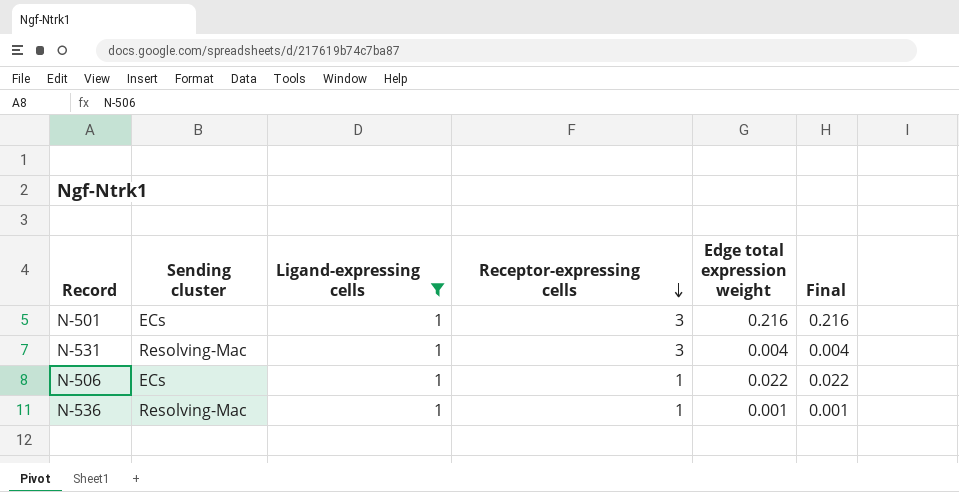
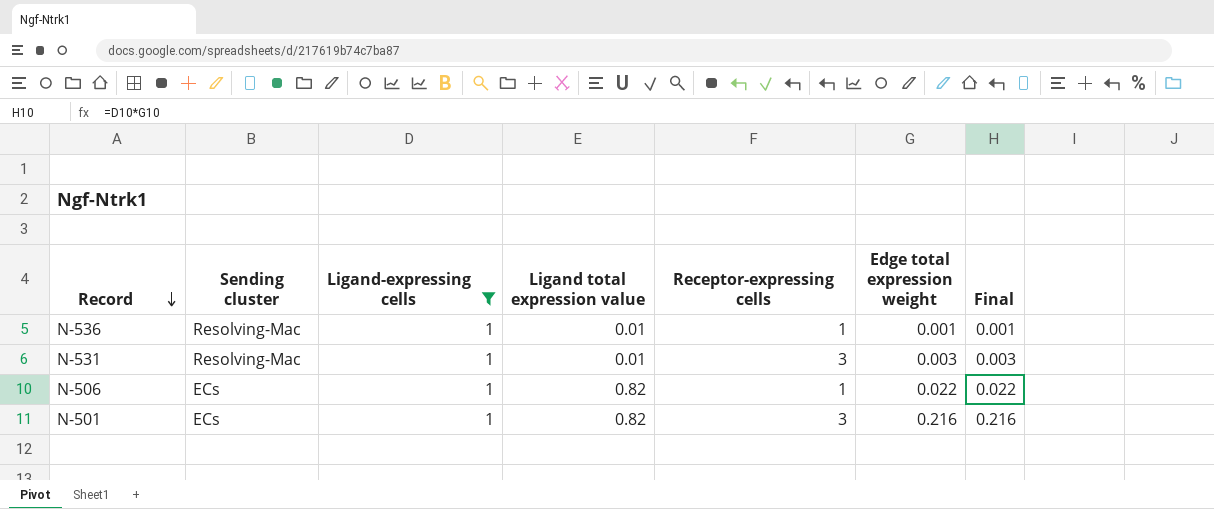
row order: Receptor-expressing cells descending -> Record descending
column Ligand total expression value | position: none -> 4
N-531 | Edge total expression weight: 0.004 -> 0.003
N-531 | Final: 0.004 -> 0.003

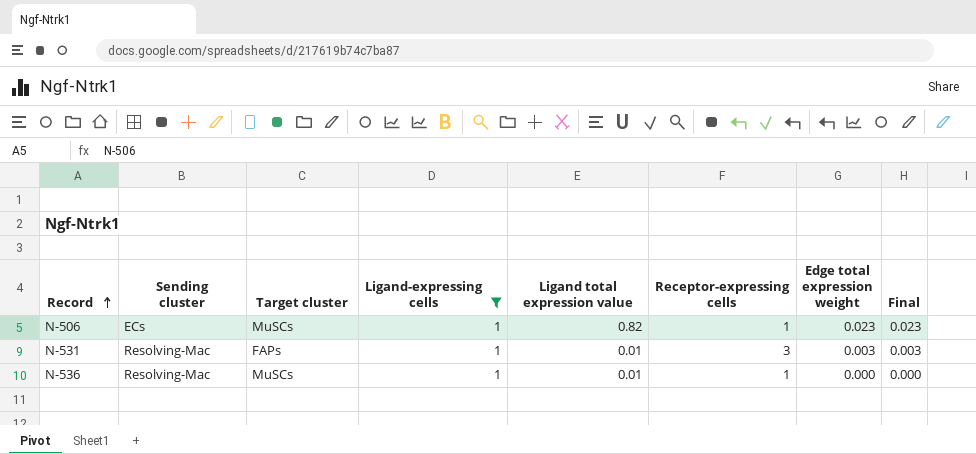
row order: Record descending -> Record ascending
column Target cluster | position: none -> 3
row N-501: ECs | 1 | 0.82 | 3 | 0.216 | 0.216 -> none
N-506 | Edge total expression weight: 0.022 -> 0.023
N-506 | Final: 0.022 -> 0.023
N-536 | Edge total expression weight: 0.001 -> 0.000
N-536 | Final: 0.001 -> 0.000

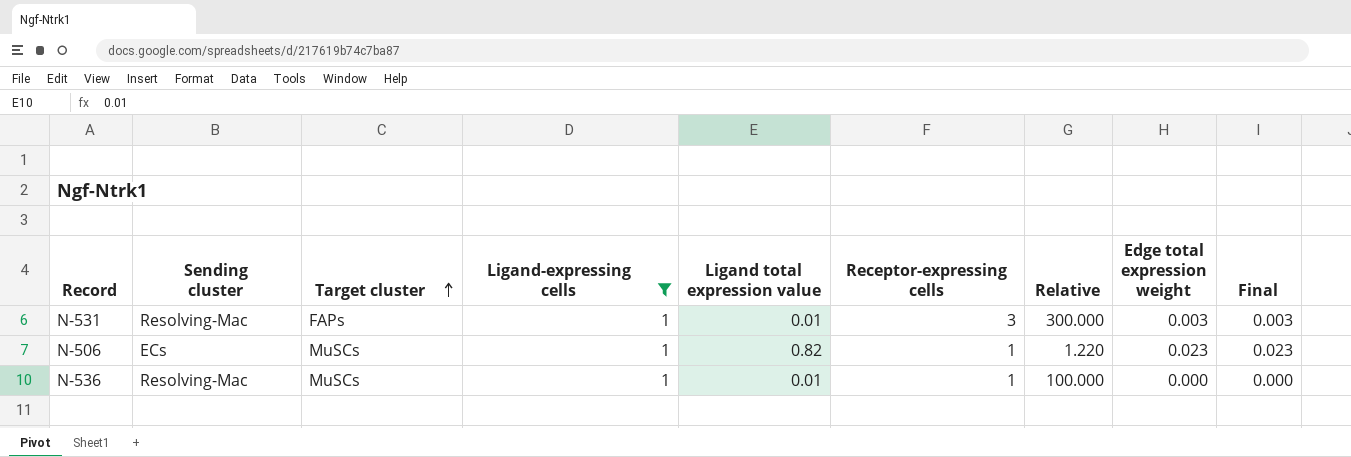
row order: Record ascending -> Target cluster ascending
column Relative | formula: none -> [Receptor-expressing cells] / [Ligand total expression value]

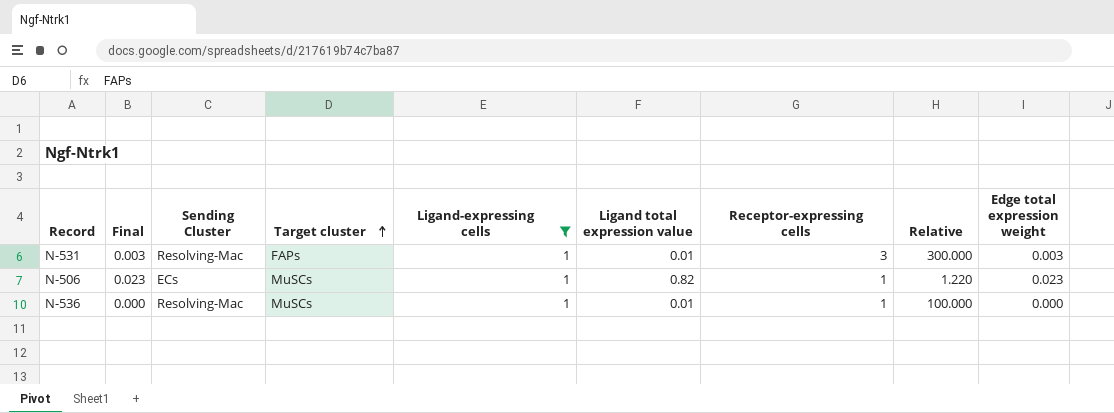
column Final | position: 9 -> 2
column name: Sending cluster -> Sending Cluster

